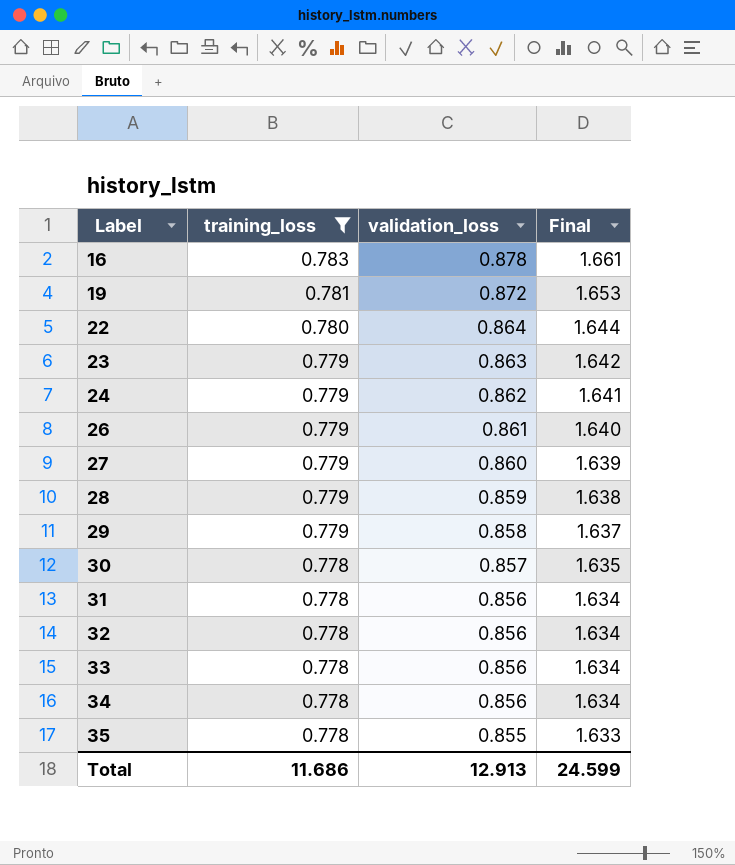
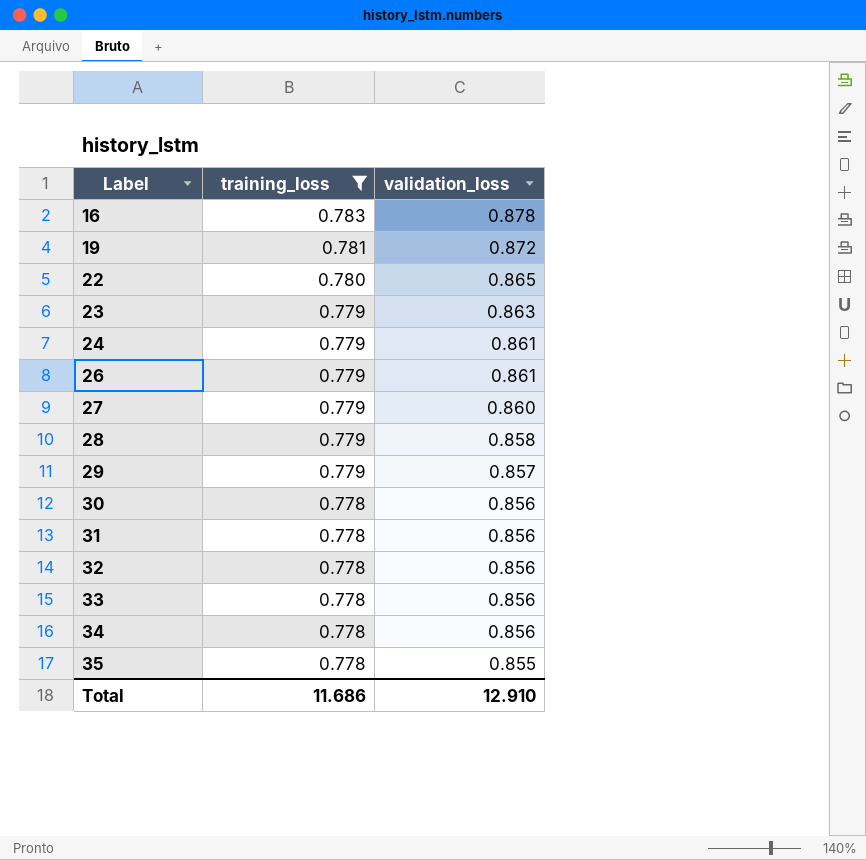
column Final | formula: [training_loss] + [validation_loss] -> none
22 | validation_loss: 0.864 -> 0.865
24 | validation_loss: 0.862 -> 0.861
28 | validation_loss: 0.859 -> 0.858
29 | validation_loss: 0.858 -> 0.857
30 | validation_loss: 0.857 -> 0.856
Total | validation_loss: 12.913 -> 12.910

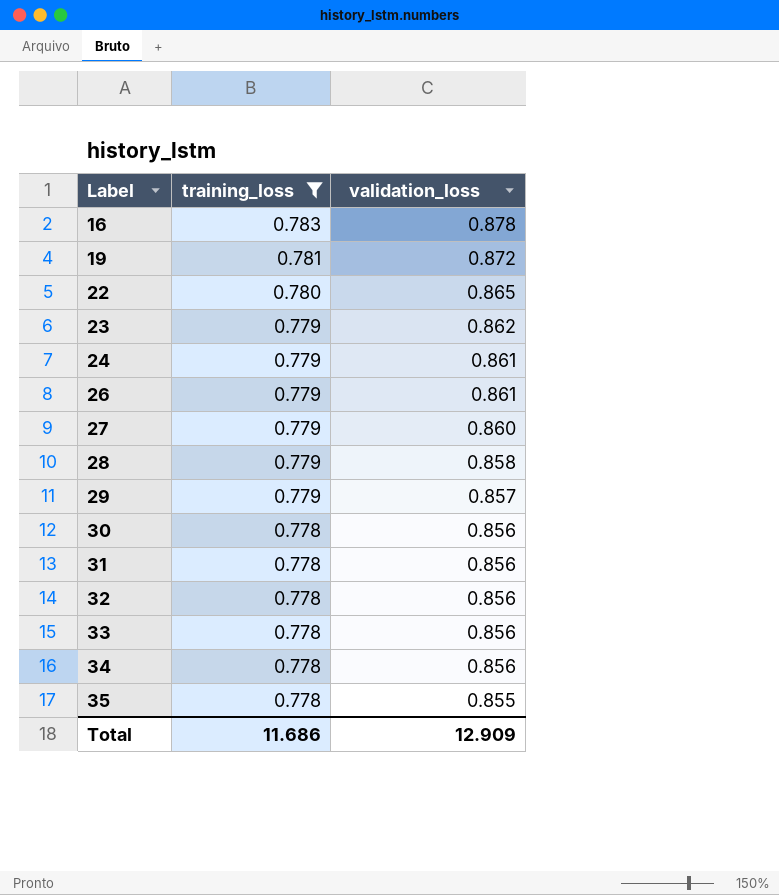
23 | validation_loss: 0.863 -> 0.862
Total | validation_loss: 12.910 -> 12.909

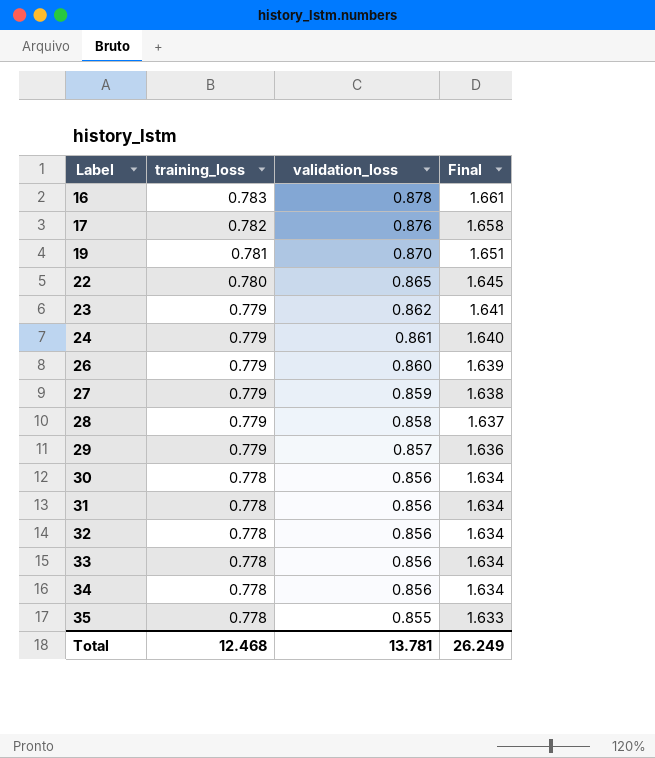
filter: training_loss != 0.782 -> none
column Final | formula: none -> [training_loss] + [validation_loss]
19 | validation_loss: 0.872 -> 0.870
26 | validation_loss: 0.861 -> 0.860
27 | validation_loss: 0.860 -> 0.859
Total | training_loss: 11.686 -> 12.468
Total | validation_loss: 12.909 -> 13.781

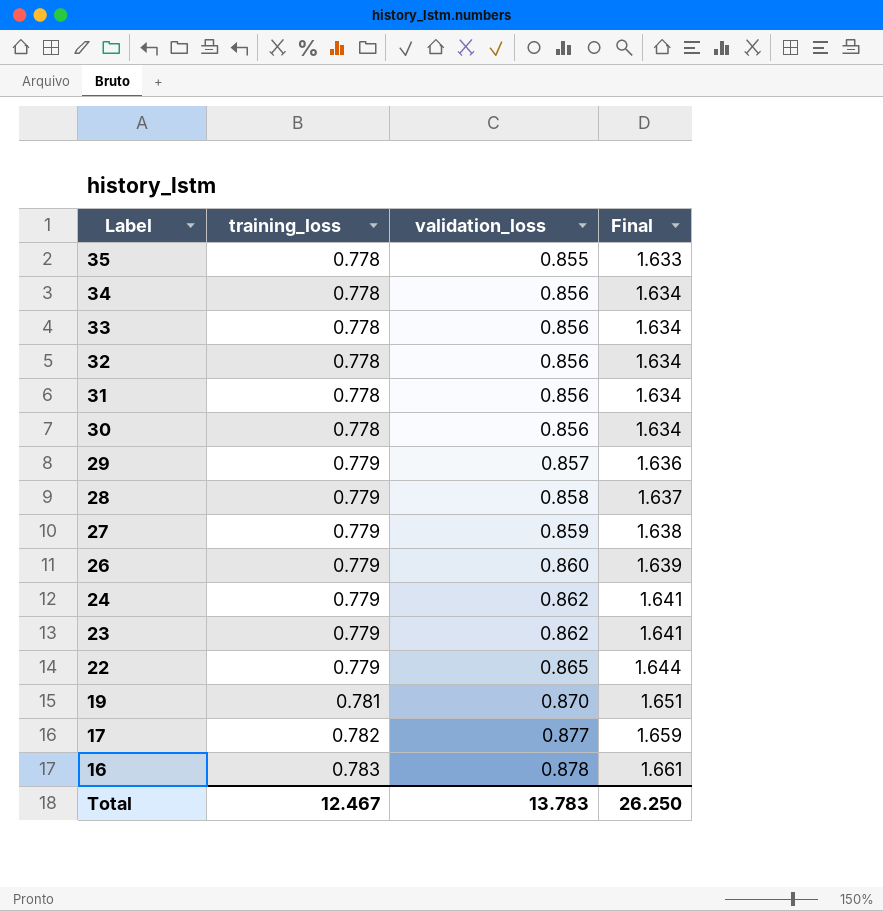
row order: Label ascending -> Label descending
24 | validation_loss: 0.861 -> 0.862
24 | Final: 1.640 -> 1.641
22 | training_loss: 0.780 -> 0.779
22 | Final: 1.645 -> 1.644
17 | validation_loss: 0.876 -> 0.877
17 | Final: 1.658 -> 1.659
Total | training_loss: 12.468 -> 12.467
Total | validation_loss: 13.781 -> 13.783
Total | Final: 26.249 -> 26.250

